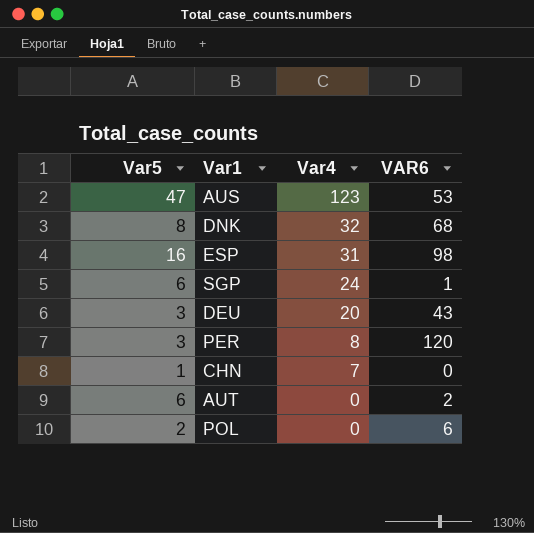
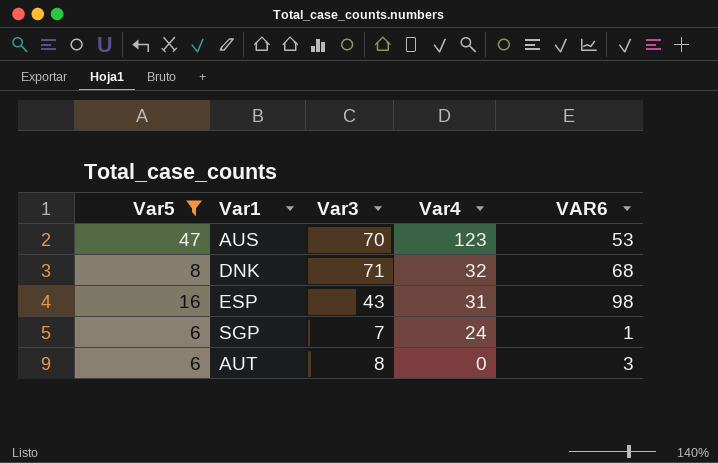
filter: none -> Var5 >= 6
column Var3 | position: none -> 3
AUT | VAR6: 2 -> 3

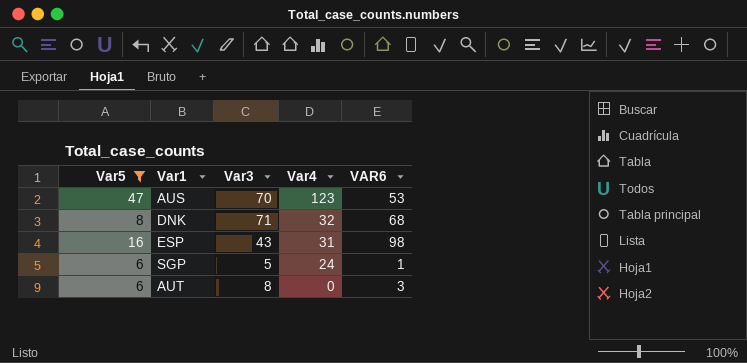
SGP | Var3: 7 -> 5

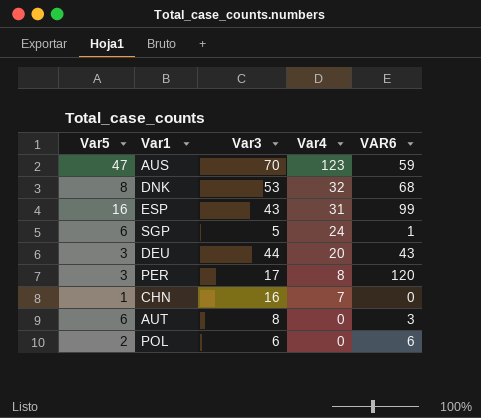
filter: Var5 >= 6 -> none
AUS | VAR6: 53 -> 59
DNK | Var3: 71 -> 53
ESP | VAR6: 98 -> 99

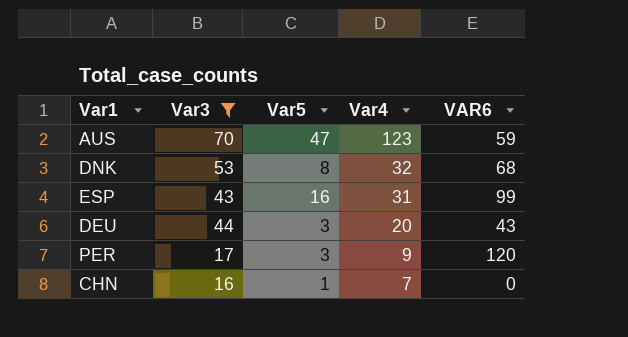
filter: none -> Var3 >= 16
column Var5 | position: 1 -> 3
PER | Var4: 8 -> 9

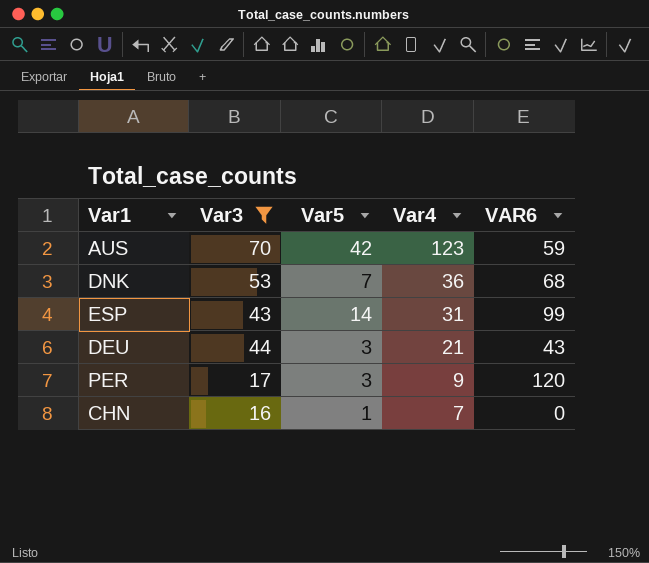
AUS | Var5: 47 -> 42
DNK | Var5: 8 -> 7
DNK | Var4: 32 -> 36
ESP | Var5: 16 -> 14
DEU | Var4: 20 -> 21

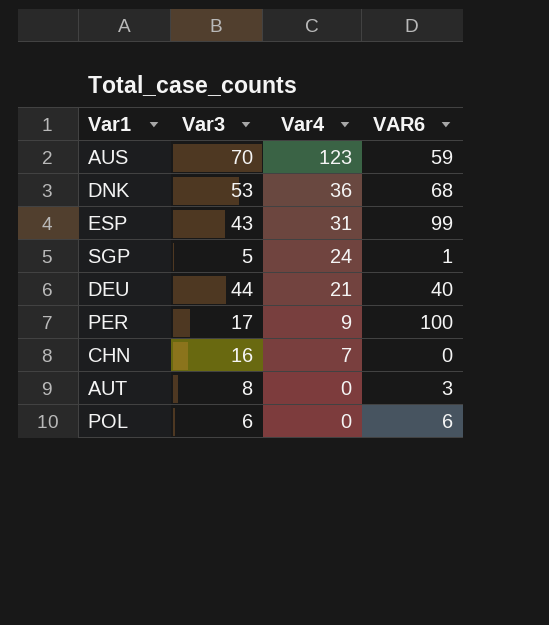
filter: Var3 >= 16 -> none
column Var5 | position: 3 -> none
DEU | VAR6: 43 -> 40
PER | VAR6: 120 -> 100

